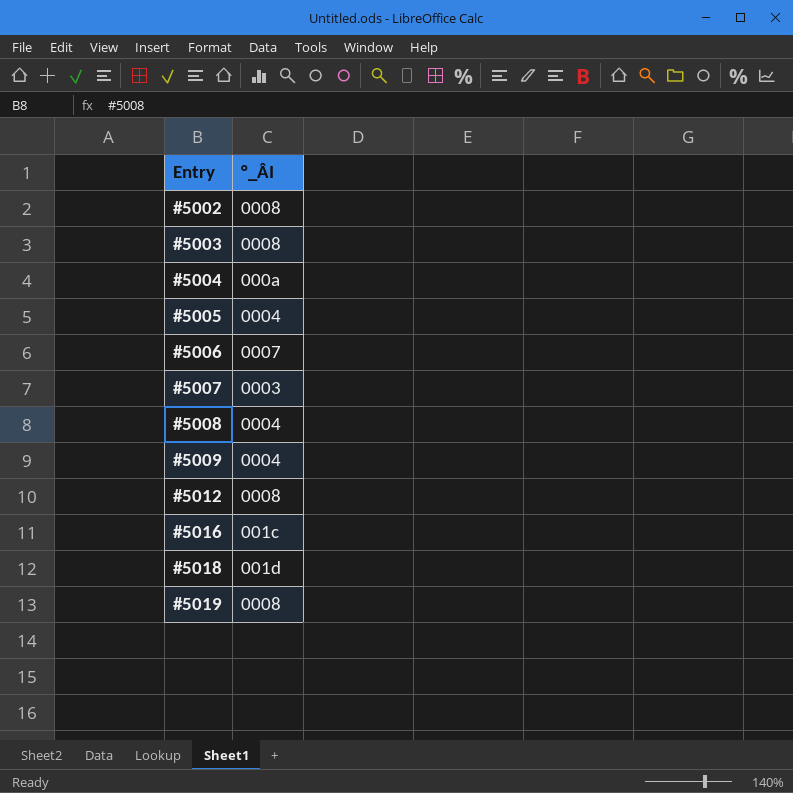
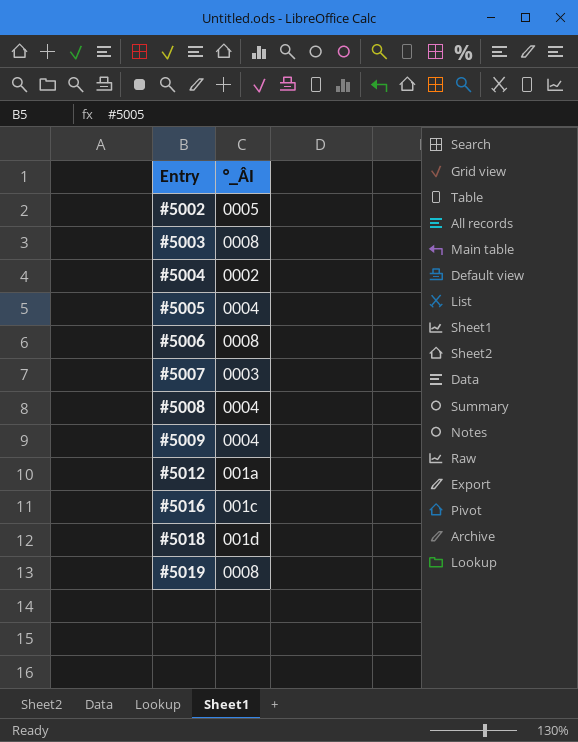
#5002 | °_ÂI: 0008 -> 0005
#5004 | °_ÂI: 000a -> 0002
#5006 | °_ÂI: 0007 -> 0008
#5012 | °_ÂI: 0008 -> 001a

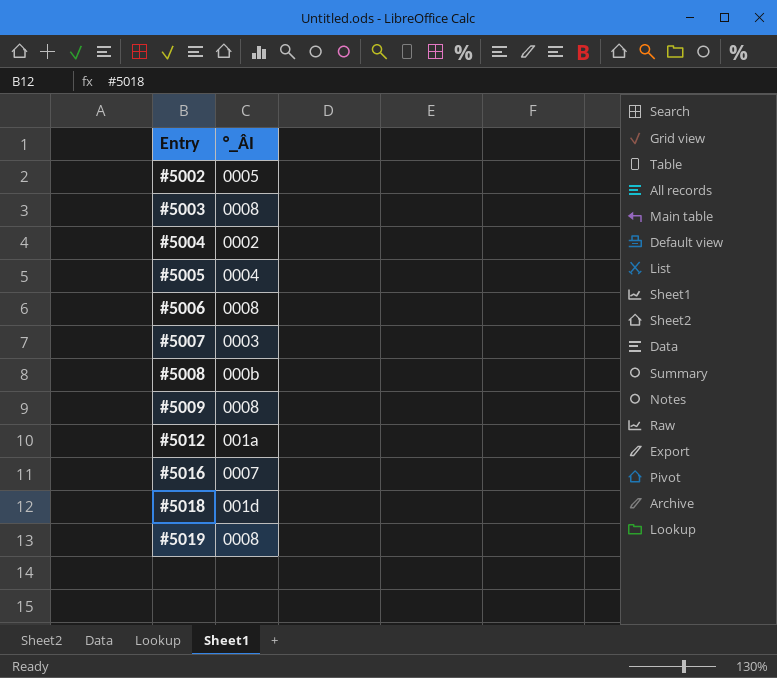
#5008 | °_ÂI: 0004 -> 000b
#5009 | °_ÂI: 0004 -> 0008
#5016 | °_ÂI: 001c -> 0007

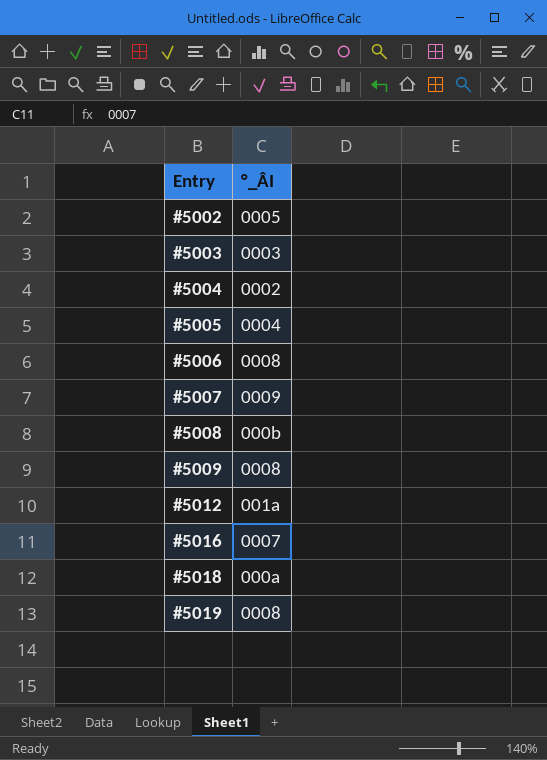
#5003 | °_ÂI: 0008 -> 0003
#5007 | °_ÂI: 0003 -> 0009
#5018 | °_ÂI: 001d -> 000a

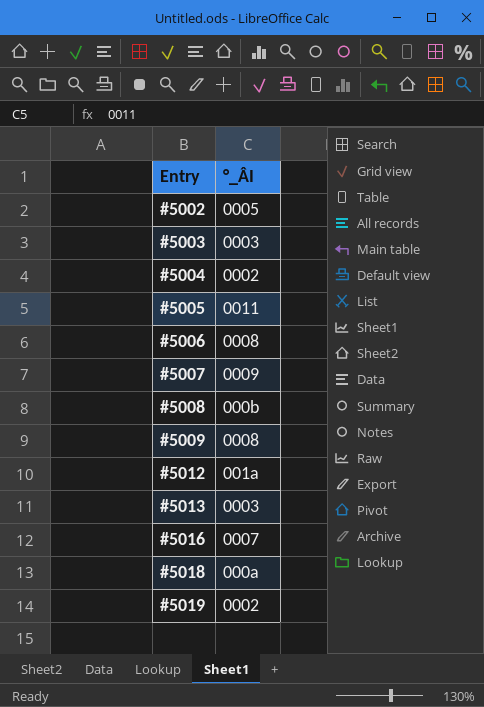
#5005 | °_ÂI: 0004 -> 0011
row #5013: none -> 0003
#5019 | °_ÂI: 0008 -> 0002

